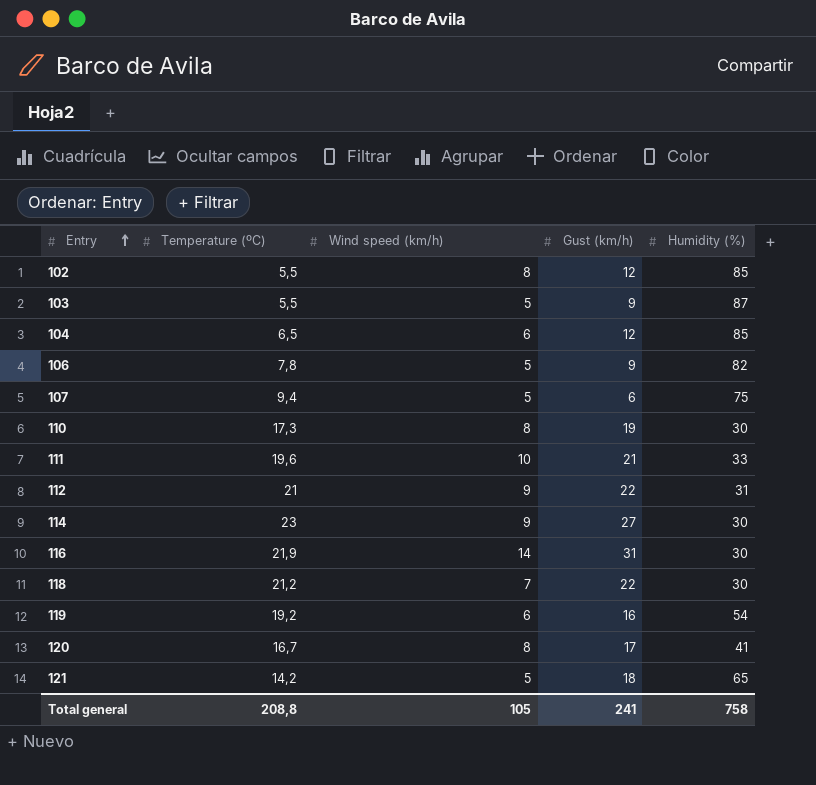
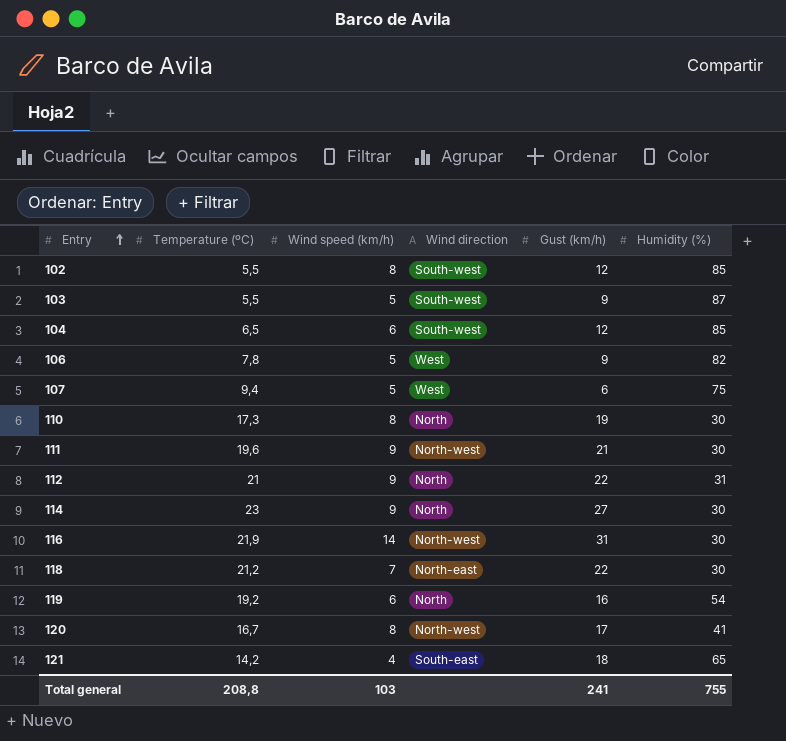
column Wind direction | position: none -> 4
111 | Wind speed (km/h): 10 -> 9
111 | Humidity (%): 33 -> 30
121 | Wind speed (km/h): 5 -> 4
Total general | Wind speed (km/h): 105 -> 103
Total general | Humidity (%): 758 -> 755

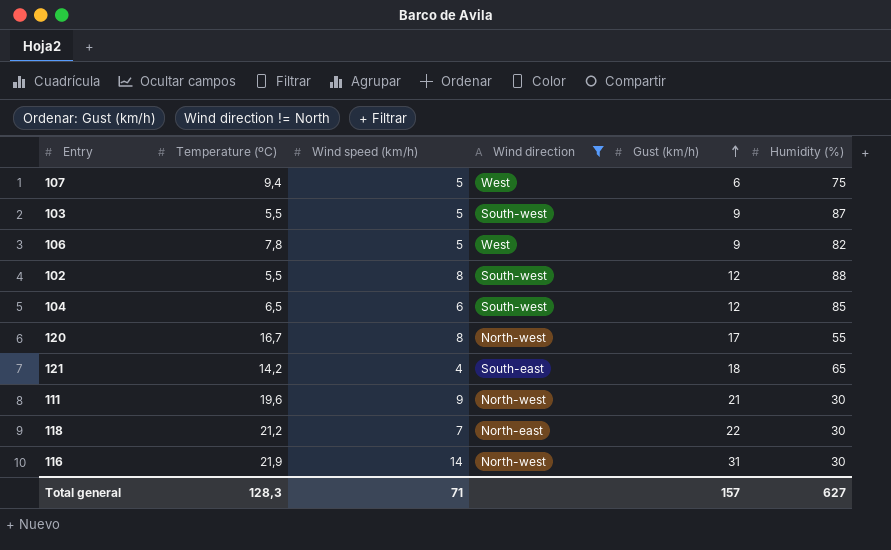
filter: none -> Wind direction != North
row order: Entry ascending -> Gust (km/h) ascending
102 | Humidity (%): 85 -> 88
120 | Humidity (%): 41 -> 55
Total general | Temperature (ºC): 208,8 -> 128,3
Total general | Wind speed (km/h): 103 -> 71
Total general | Gust (km/h): 241 -> 157
Total general | Humidity (%): 755 -> 627

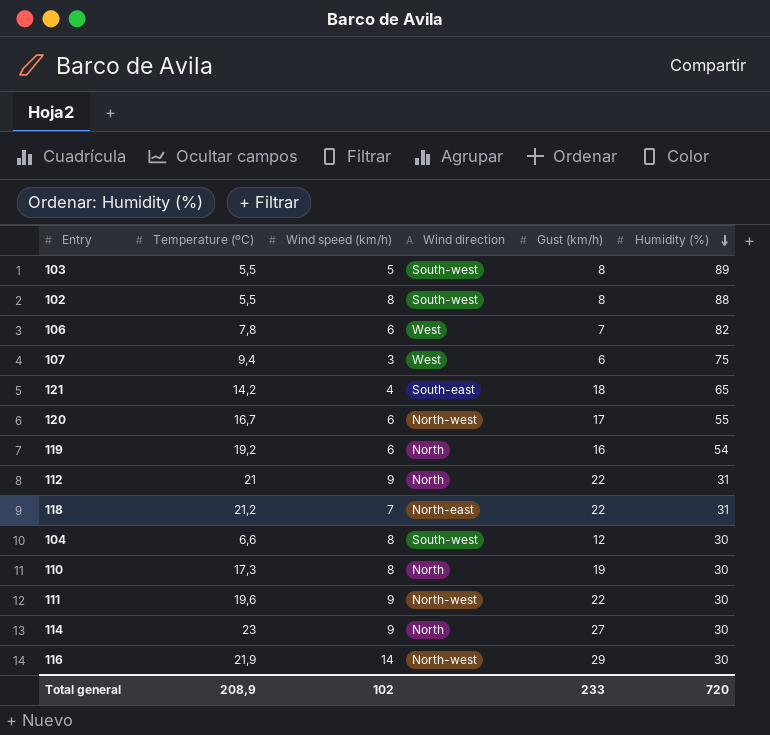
filter: Wind direction != North -> none
row order: Gust (km/h) ascending -> Humidity (%) descending
103 | Gust (km/h): 9 -> 8
103 | Humidity (%): 87 -> 89
102 | Gust (km/h): 12 -> 8
106 | Wind speed (km/h): 5 -> 6
106 | Gust (km/h): 9 -> 7
107 | Wind speed (km/h): 5 -> 3
120 | Wind speed (km/h): 8 -> 6
118 | Humidity (%): 30 -> 31
104 | Temperature (ºC): 6,5 -> 6,6
104 | Wind speed (km/h): 6 -> 8
104 | Humidity (%): 85 -> 30
111 | Gust (km/h): 21 -> 22
116 | Gust (km/h): 31 -> 29
Total general | Temperature (ºC): 128,3 -> 208,9
Total general | Wind speed (km/h): 71 -> 102
Total general | Gust (km/h): 157 -> 233
Total general | Humidity (%): 627 -> 720

